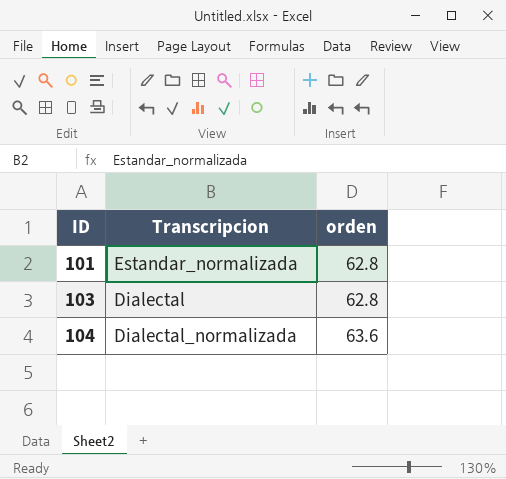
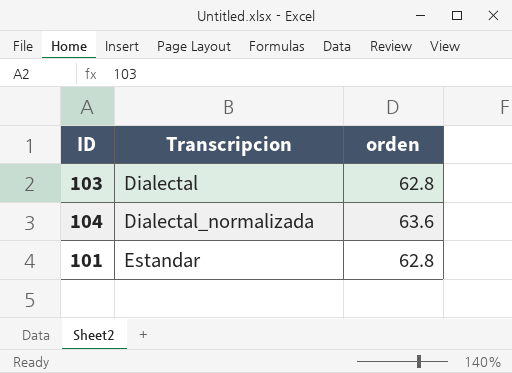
row order: ID ascending -> Transcripcion ascending
101 | Transcripcion: Estandar_normalizada -> Estandar

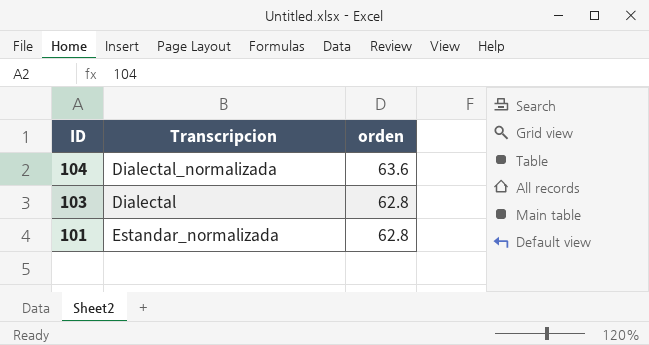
row order: Transcripcion ascending -> ID descending
101 | Transcripcion: Estandar -> Estandar_normalizada

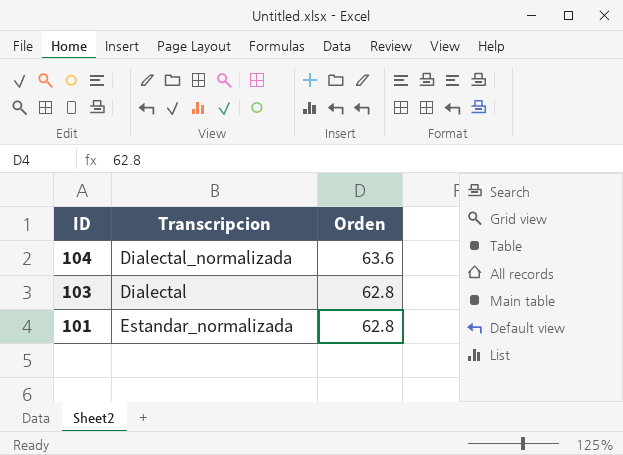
column name: orden -> Orden

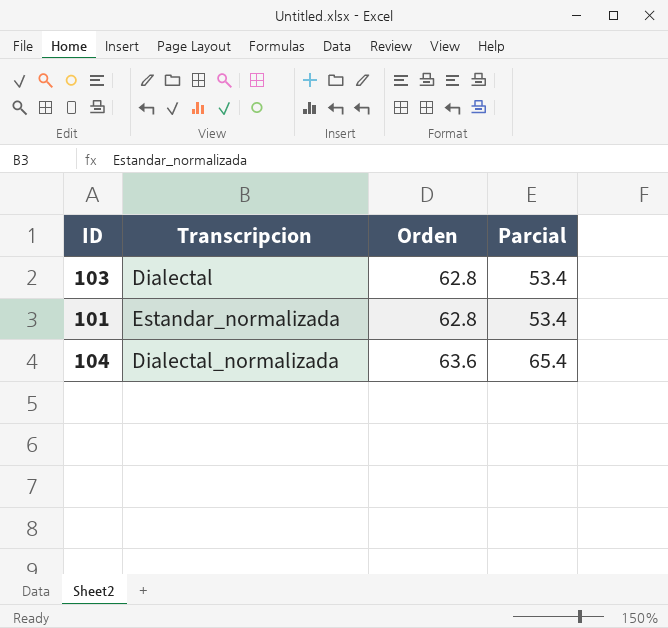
row order: ID descending -> Orden ascending
column Parcial | position: none -> 4

